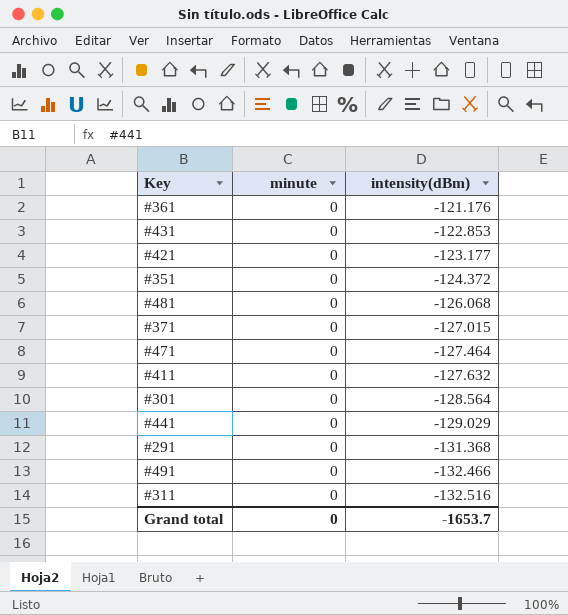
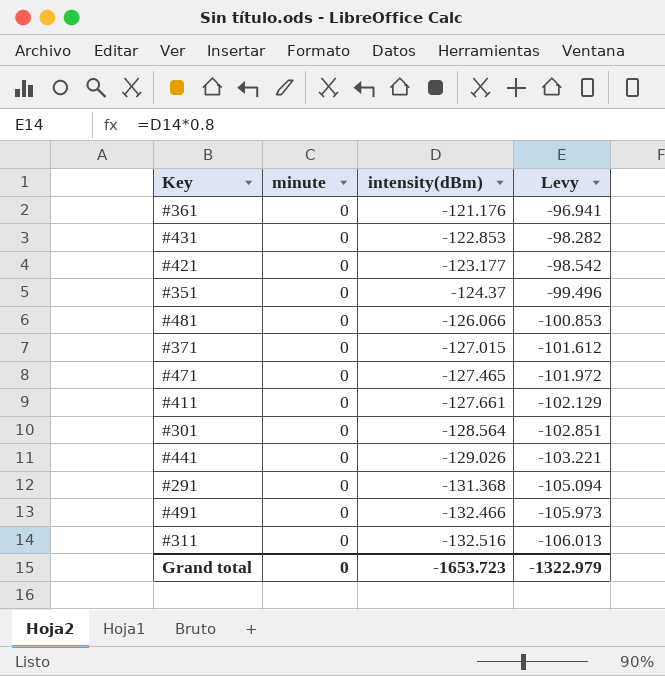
column Levy | formula: none -> [intensity(dBm)] * 0.8
#351 | intensity(dBm): -124.372 -> -124.37
#481 | intensity(dBm): -126.068 -> -126.066
#471 | intensity(dBm): -127.464 -> -127.465
#411 | intensity(dBm): -127.632 -> -127.661
#441 | intensity(dBm): -129.029 -> -129.026
Grand total | intensity(dBm): -1653.7 -> -1653.723

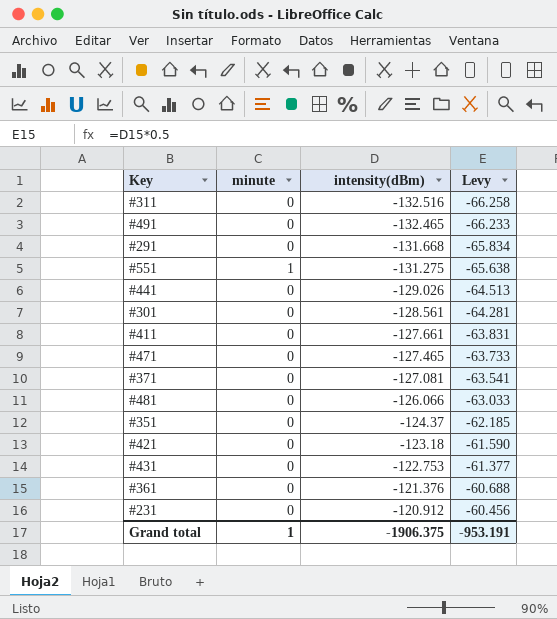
row order: intensity(dBm) descending -> intensity(dBm) ascending
column Levy | formula: [intensity(dBm)] * 0.8 -> [intensity(dBm)] * 0.5
#491 | intensity(dBm): -132.466 -> -132.465
#291 | intensity(dBm): -131.368 -> -131.668
row #551: none -> 1 | -131.275 | -65.638
#301 | intensity(dBm): -128.564 -> -128.561
#371 | intensity(dBm): -127.015 -> -127.081
#421 | intensity(dBm): -123.177 -> -123.18
#431 | intensity(dBm): -122.853 -> -122.753
#361 | intensity(dBm): -121.176 -> -121.376
row #231: none -> 0 | -120.912 | -60.456
Grand total | minute: 0 -> 1
Grand total | intensity(dBm): -1653.723 -> -1906.375
Grand total | Levy: -1322.979 -> -953.191

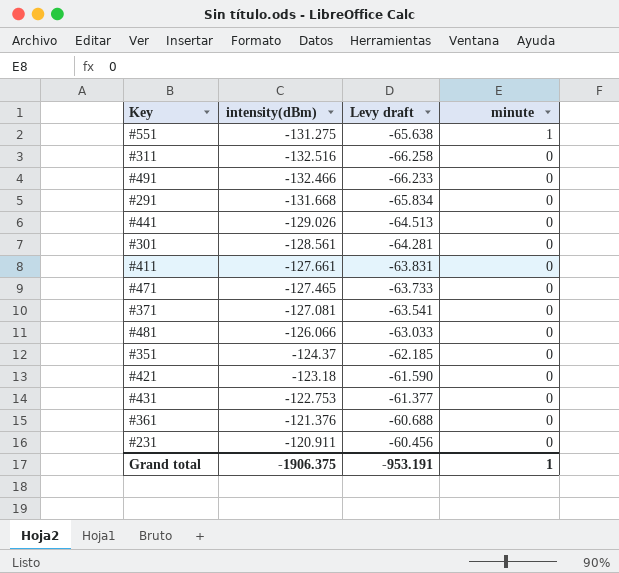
row order: intensity(dBm) ascending -> minute descending
column name: Levy -> Levy draft
column minute | position: 2 -> 4
#491 | intensity(dBm): -132.465 -> -132.466
#231 | intensity(dBm): -120.912 -> -120.911

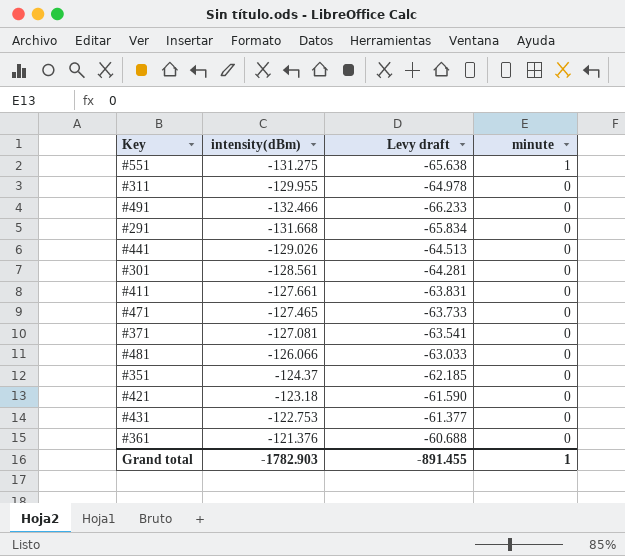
row #231: -120.911 | -60.456 | 0 -> none
#311 | intensity(dBm): -132.516 -> -129.955
#311 | Levy draft: -66.258 -> -64.978
Grand total | intensity(dBm): -1906.375 -> -1782.903
Grand total | Levy draft: -953.191 -> -891.455

